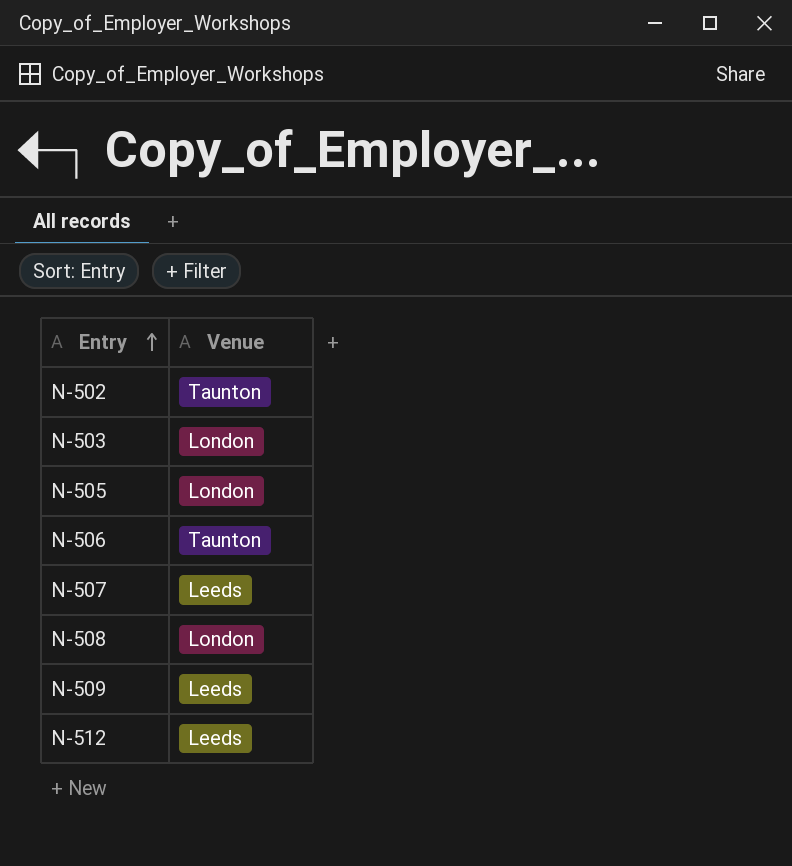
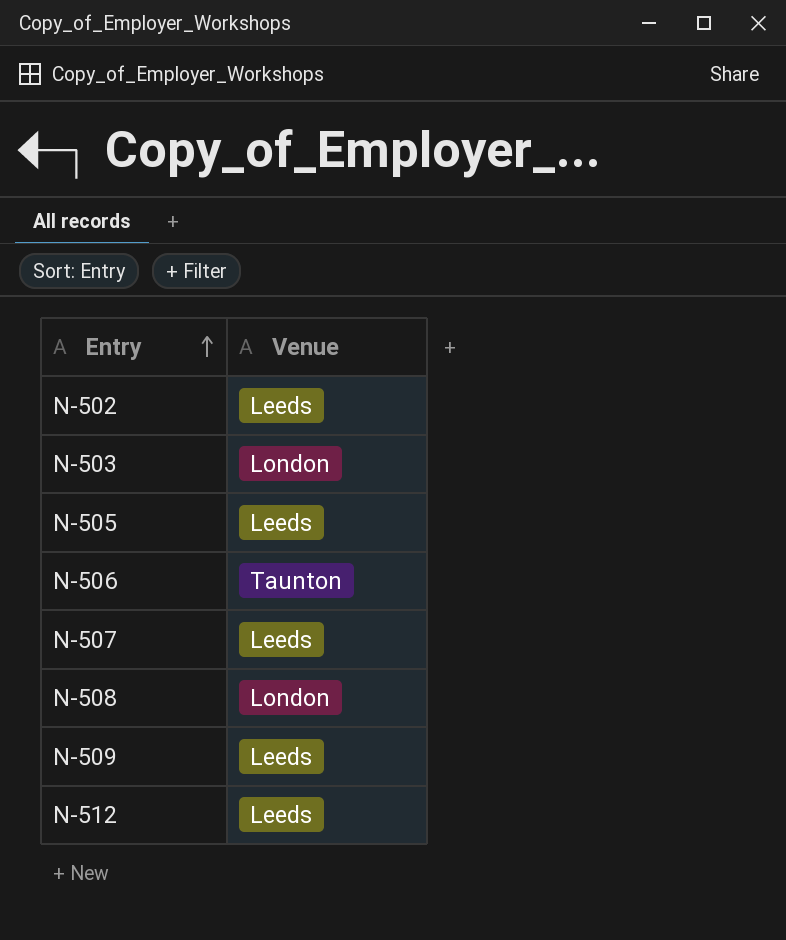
N-502 | Venue: Taunton -> Leeds
N-505 | Venue: London -> Leeds

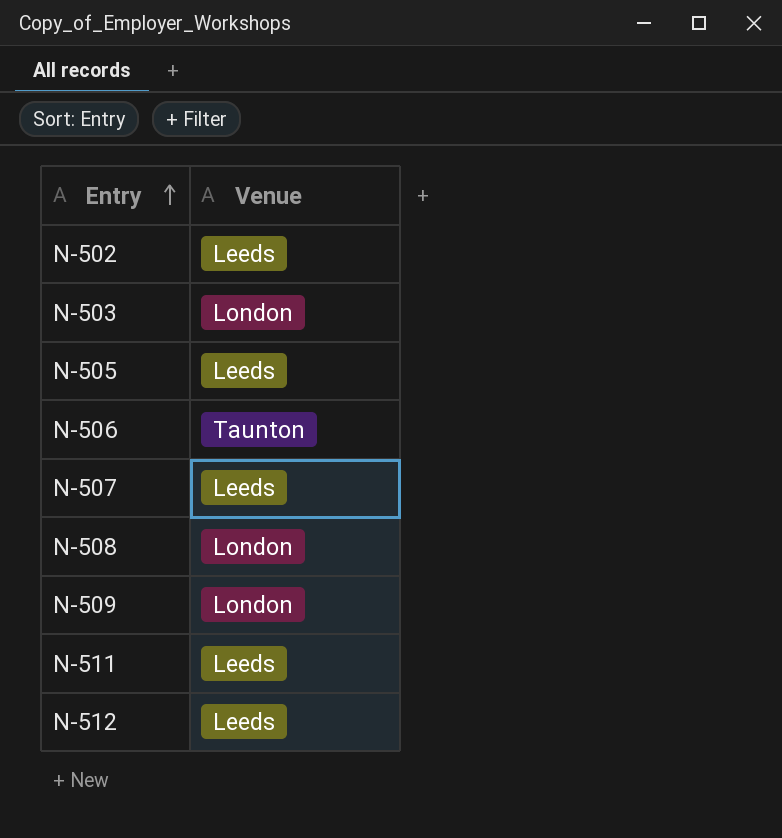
N-509 | Venue: Leeds -> London
row N-511: none -> Leeds

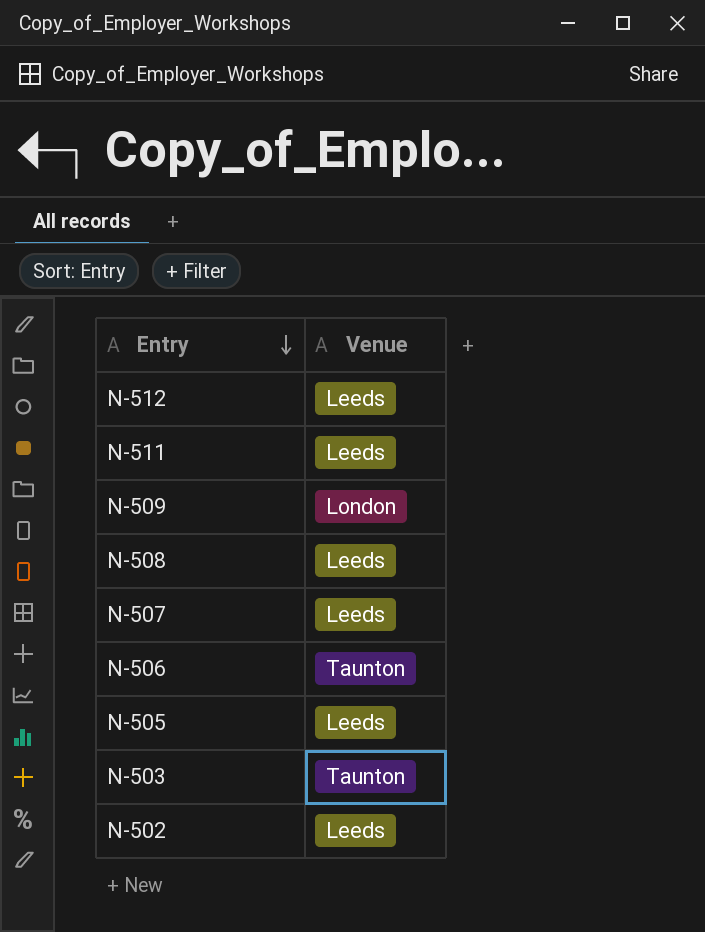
row order: Entry ascending -> Entry descending
N-508 | Venue: London -> Leeds
N-503 | Venue: London -> Taunton

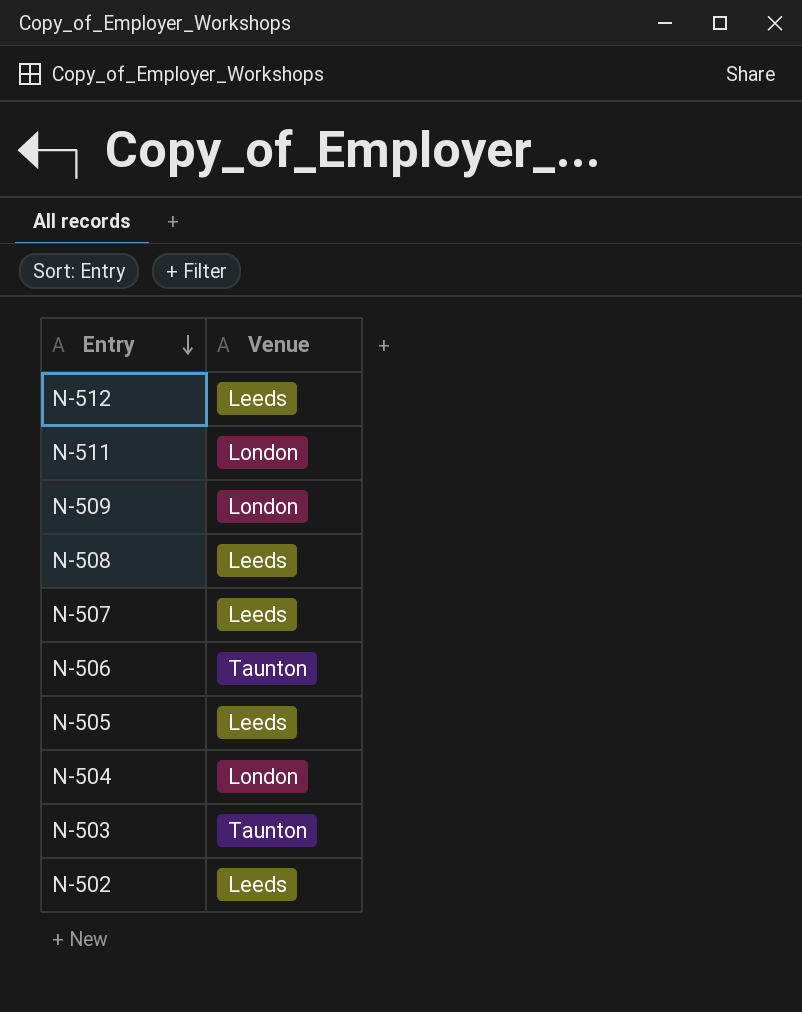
N-511 | Venue: Leeds -> London
row N-504: none -> London

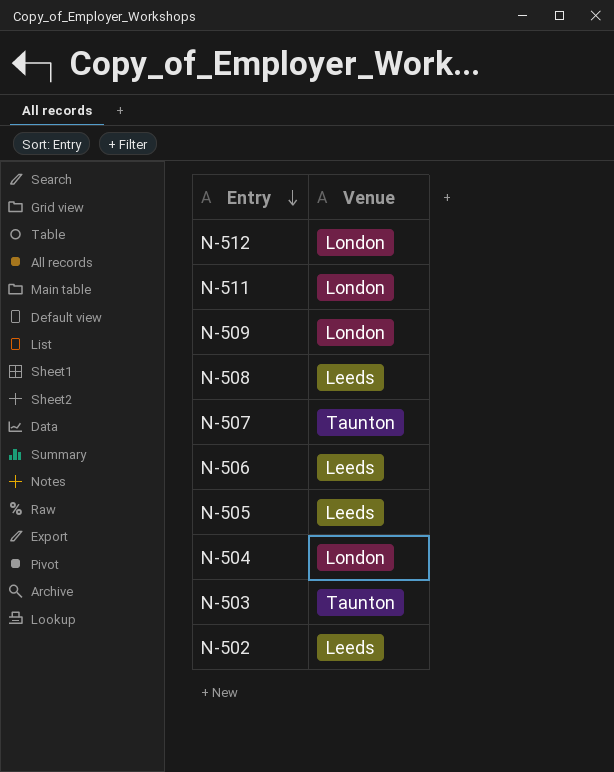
N-512 | Venue: Leeds -> London
N-507 | Venue: Leeds -> Taunton
N-506 | Venue: Taunton -> Leeds

